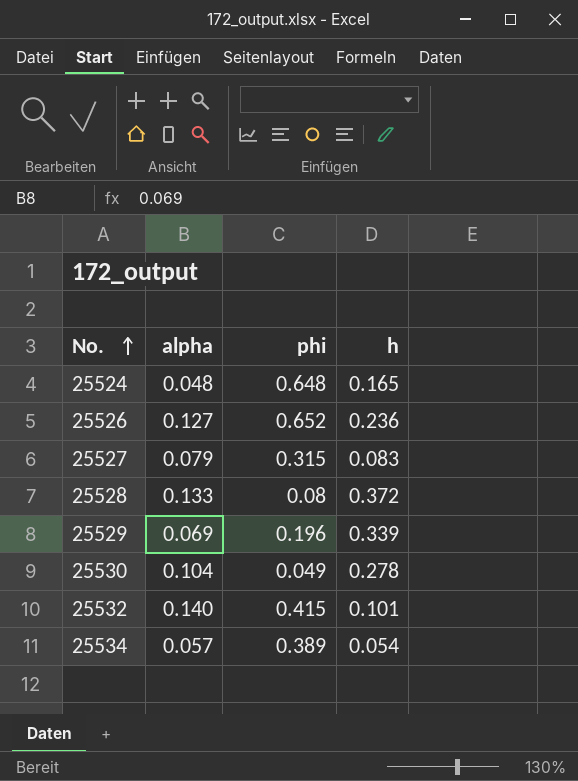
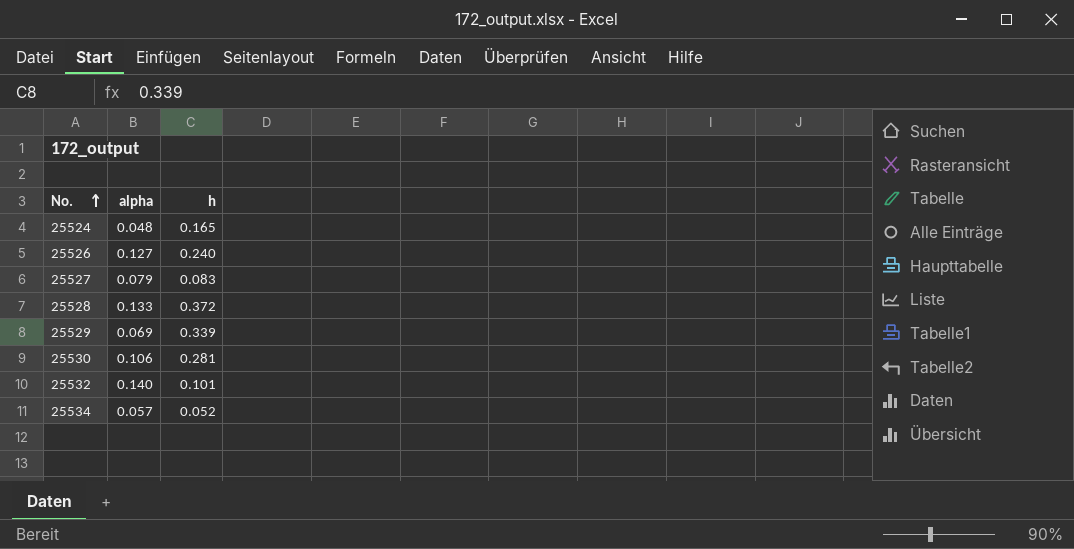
column phi | position: 3 -> none
25526 | h: 0.236 -> 0.240
25530 | alpha: 0.104 -> 0.106
25530 | h: 0.278 -> 0.281
25534 | h: 0.054 -> 0.052

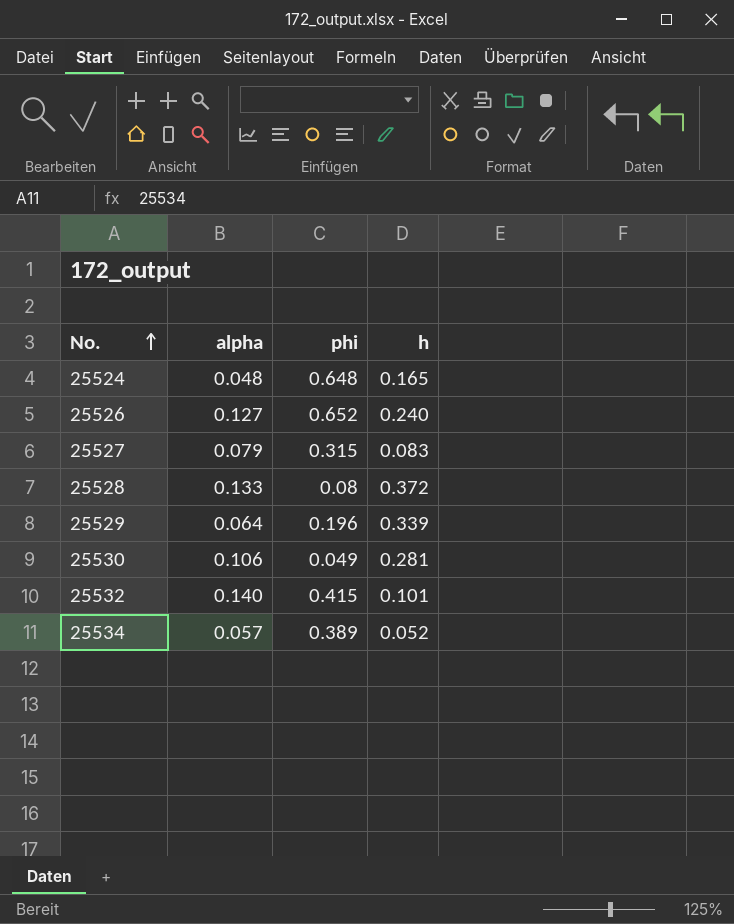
column phi | position: none -> 3
25529 | alpha: 0.069 -> 0.064

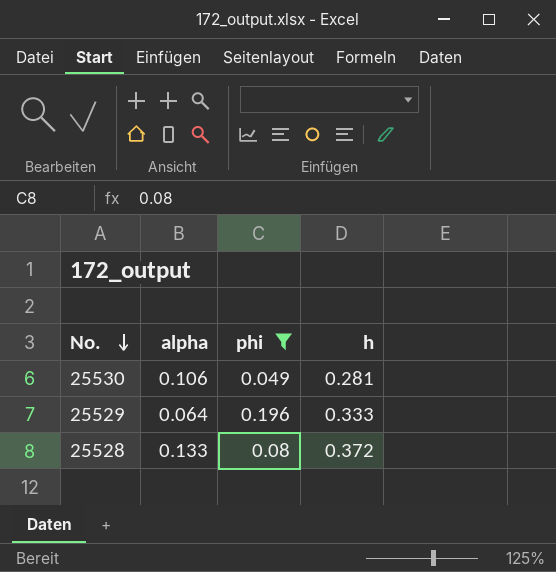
filter: none -> phi <= 0.196
row order: No. ascending -> No. descending
25529 | h: 0.339 -> 0.333

